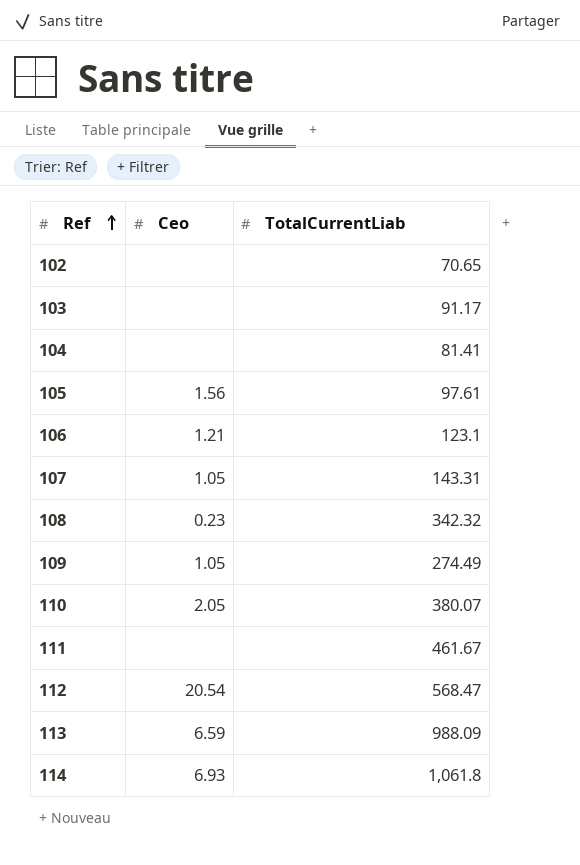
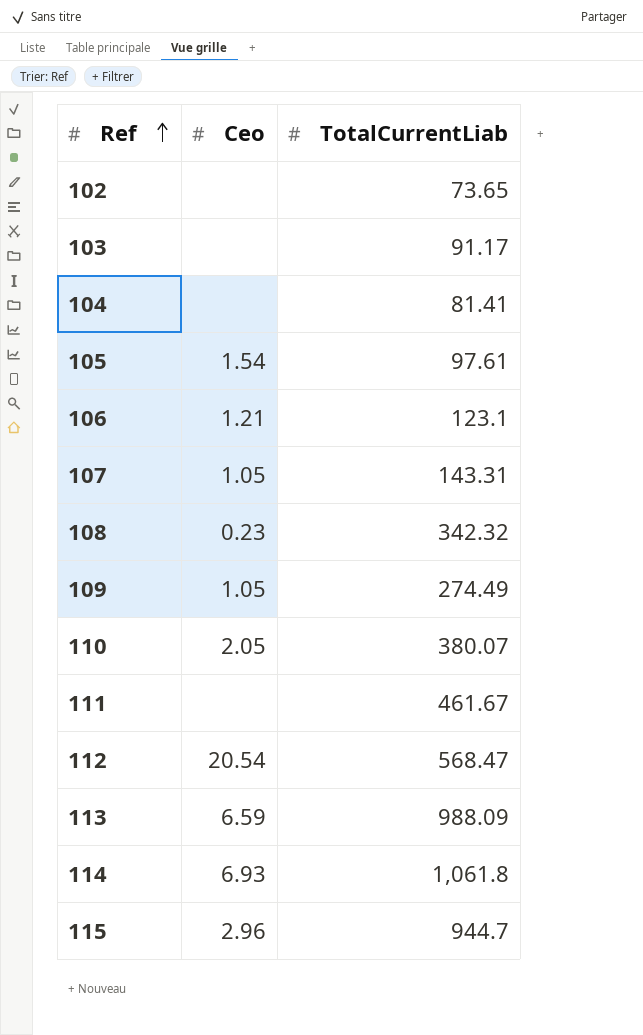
102 | TotalCurrentLiab: 70.65 -> 73.65
105 | Ceo: 1.56 -> 1.54
row 115: none -> 2.96 | 944.7

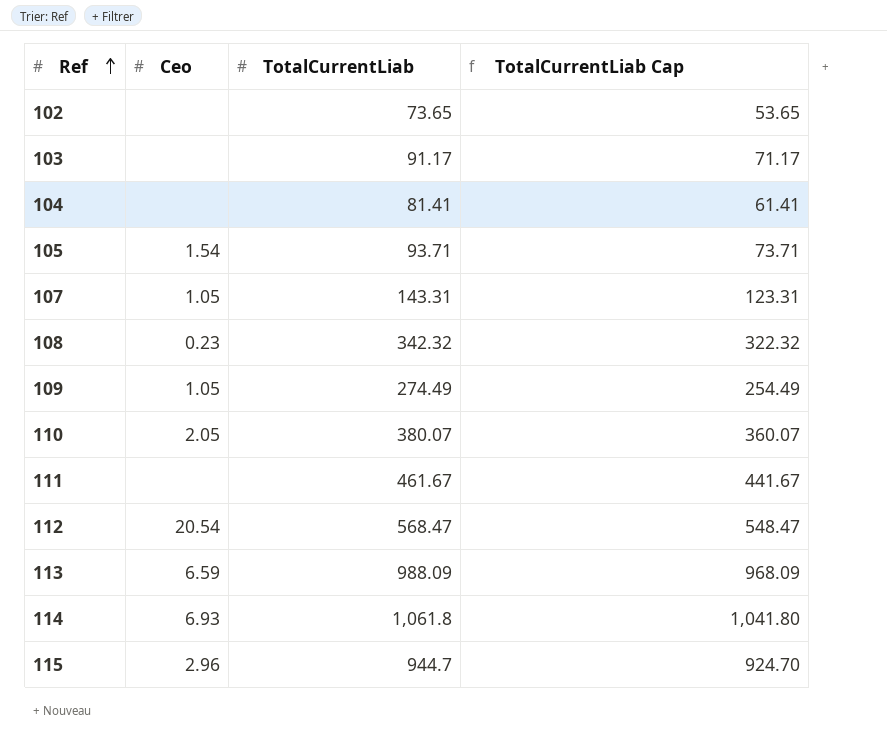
column TotalCurrentLiab Cap | formula: none -> [TotalCurrentLiab] - 20
row 106: 1.21 | 123.1 -> none
105 | TotalCurrentLiab: 97.61 -> 93.71

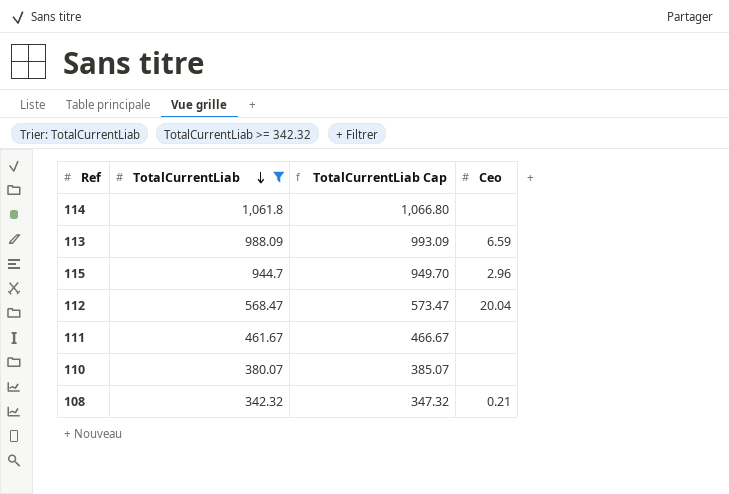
filter: none -> TotalCurrentLiab >= 342.32
row order: Ref ascending -> TotalCurrentLiab descending
column TotalCurrentLiab Cap | formula: [TotalCurrentLiab] - 20 -> [TotalCurrentLiab] + 5
column Ceo | position: 2 -> 4
114 | Ceo: 6.93 -> none
112 | Ceo: 20.54 -> 20.04
110 | Ceo: 2.05 -> none
108 | Ceo: 0.23 -> 0.21

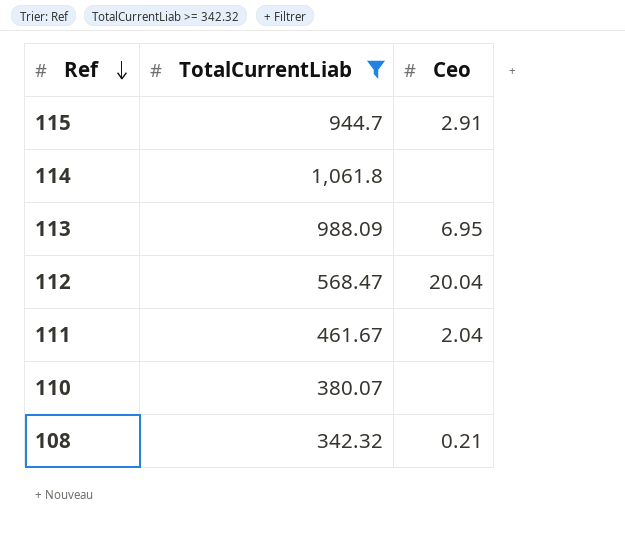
row order: TotalCurrentLiab descending -> Ref descending
column TotalCurrentLiab Cap | formula: [TotalCurrentLiab] + 5 -> none
115 | Ceo: 2.96 -> 2.91
113 | Ceo: 6.59 -> 6.95
111 | Ceo: none -> 2.04

